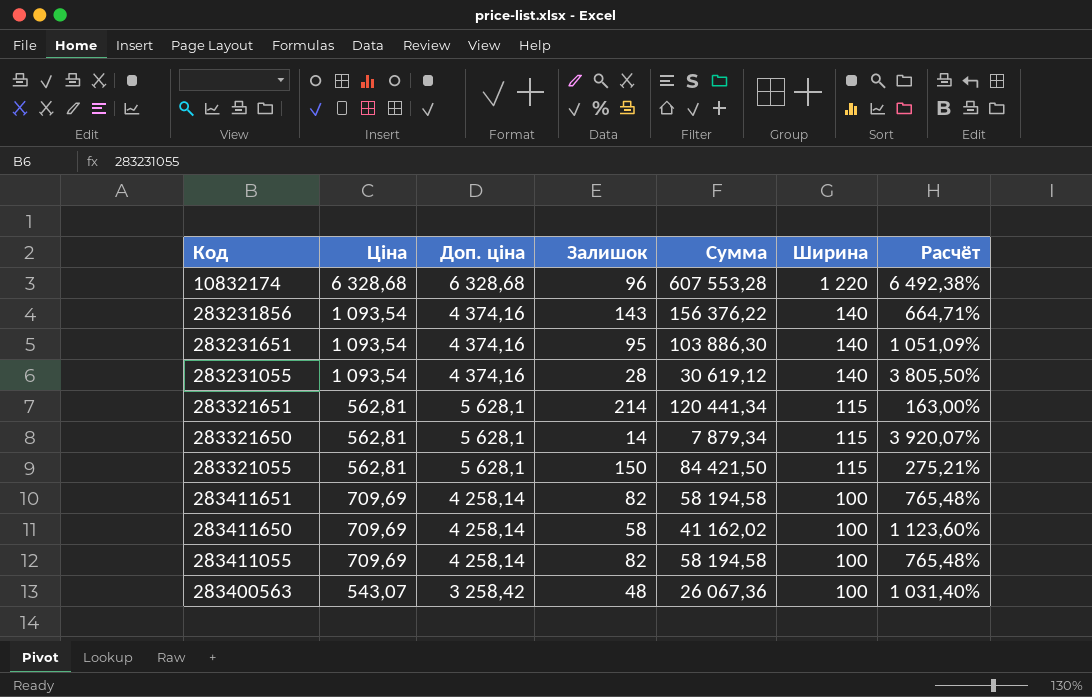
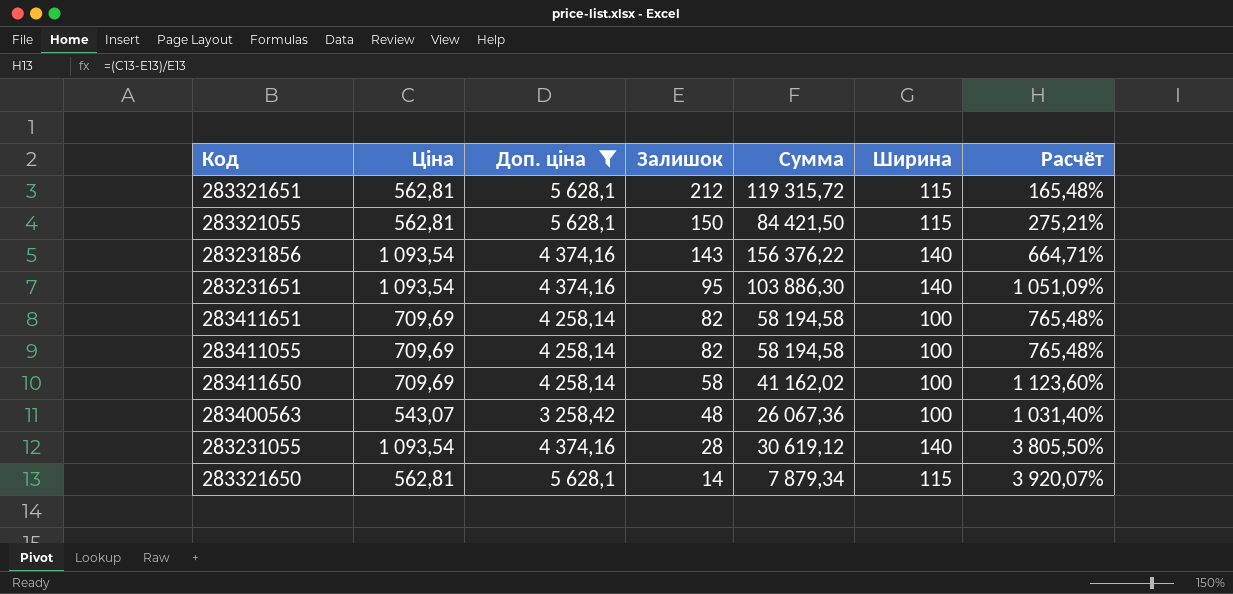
filter: none -> Доп. ціна != 6 328,68
row order: Ширина descending -> Залишок descending
283321651 | Залишок: 214 -> 212
283321651 | Сумма: 120 441,34 -> 119 315,72
283321651 | Расчёт: 163,00% -> 165,48%

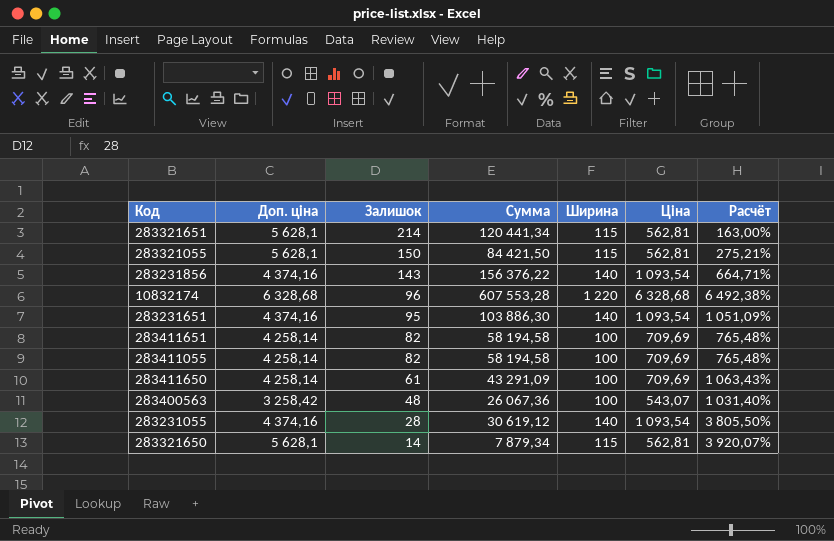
filter: Доп. ціна != 6 328,68 -> none
column Ціна | position: 2 -> 6
283321651 | Залишок: 212 -> 214
283321651 | Сумма: 119 315,72 -> 120 441,34
283321651 | Расчёт: 165,48% -> 163,00%
283411650 | Залишок: 58 -> 61
283411650 | Сумма: 41 162,02 -> 43 291,09
283411650 | Расчёт: 1 123,60% -> 1 063,43%

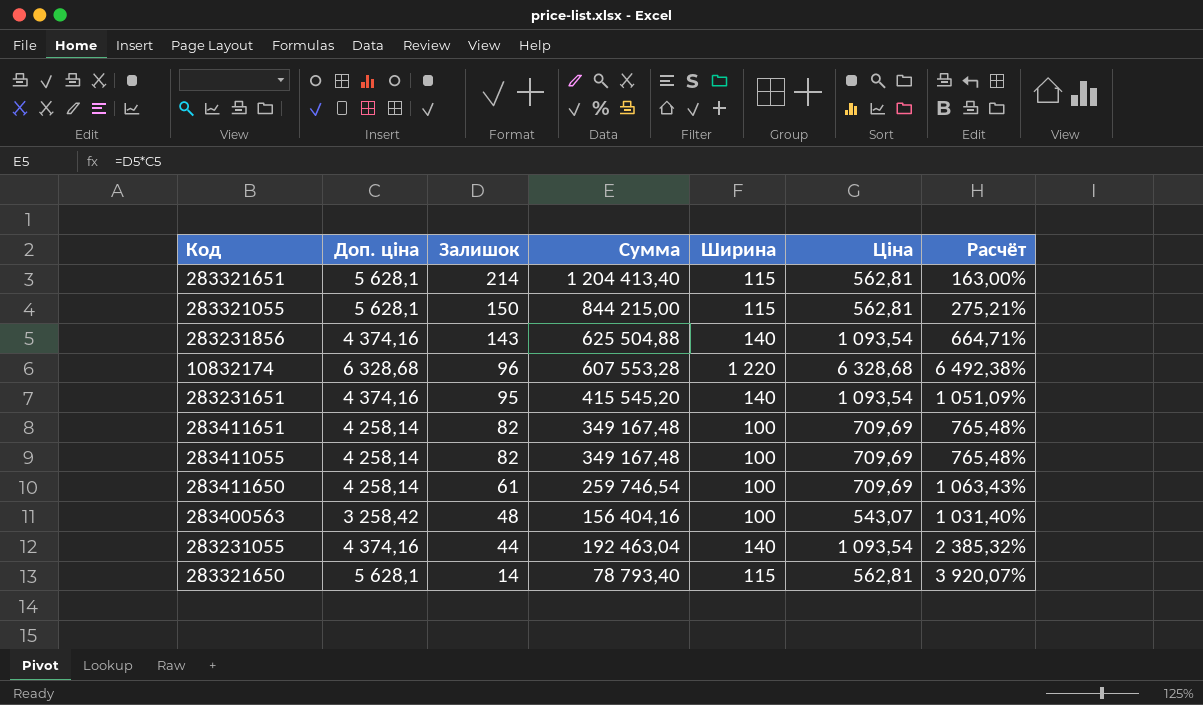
column Сумма | formula: [Залишок] * [Ціна] -> [Доп. ціна] * [Залишок]
283231055 | Залишок: 28 -> 44
283231055 | Расчёт: 3 805,50% -> 2 385,32%

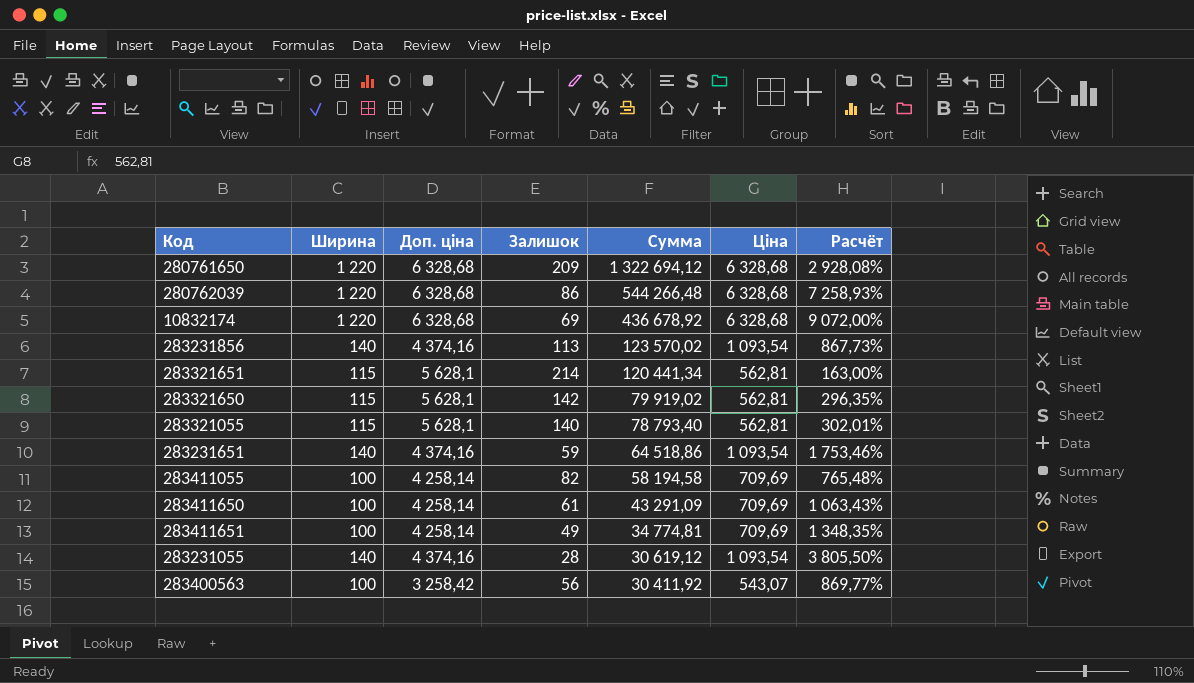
row order: Залишок descending -> Сумма descending
column Ширина | position: 5 -> 2
column Сумма | formula: [Доп. ціна] * [Залишок] -> [Залишок] * [Ціна]
row 280761650: none -> 1 220 | 6 328,68 | 209 | 1 322 694,12 | 6 328,68 | 2 928,08%
row 280762039: none -> 1 220 | 6 328,68 | 86 | 544 266,48 | 6 328,68 | 7 258,93%
10832174 | Залишок: 96 -> 69
10832174 | Расчёт: 6 492,38% -> 9 072,00%
283231856 | Залишок: 143 -> 113
283231856 | Расчёт: 664,71% -> 867,73%
283321650 | Залишок: 14 -> 142
283321650 | Расчёт: 3 920,07% -> 296,35%
283321055 | Залишок: 150 -> 140
283321055 | Расчёт: 275,21% -> 302,01%
283231651 | Залишок: 95 -> 59
283231651 | Расчёт: 1 051,09% -> 1 753,46%
283411651 | Залишок: 82 -> 49
283411651 | Расчёт: 765,48% -> 1 348,35%
283231055 | Залишок: 44 -> 28
283231055 | Расчёт: 2 385,32% -> 3 805,50%
283400563 | Залишок: 48 -> 56
283400563 | Расчёт: 1 031,40% -> 869,77%

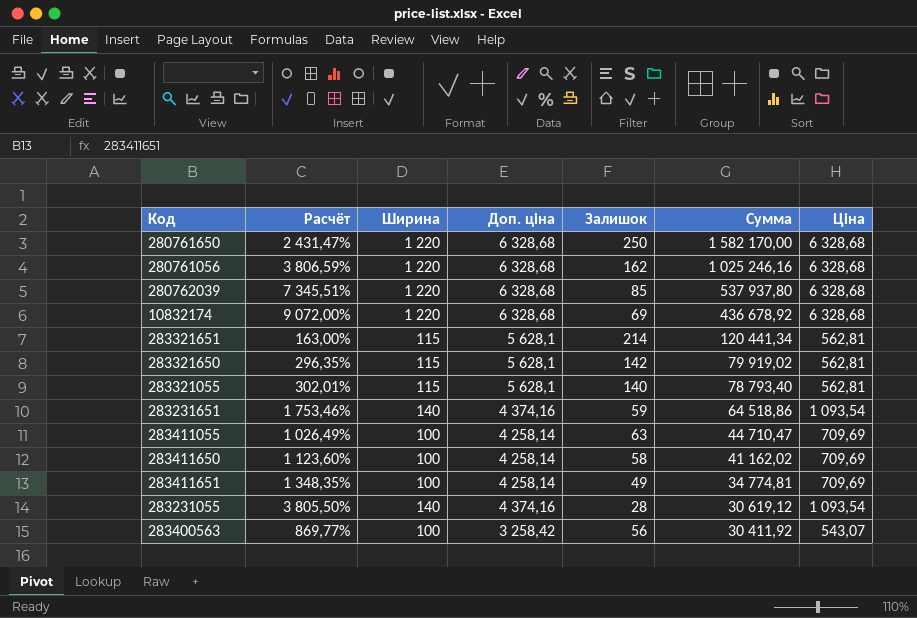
column Расчёт | position: 7 -> 2
row 283231856: 140 | 4 374,16 | 113 | 123 570,02 | 1 093,54 | 867,73% -> none
280761650 | Расчёт: 2 928,08% -> 2 431,47%
280761650 | Залишок: 209 -> 250
280761650 | Сумма: 1 322 694,12 -> 1 582 170,00
row 280761056: none -> 3 806,59% | 1 220 | 6 328,68 | 162 | 1 025 246,16 | 6 328,68
280762039 | Расчёт: 7 258,93% -> 7 345,51%
280762039 | Залишок: 86 -> 85
280762039 | Сумма: 544 266,48 -> 537 937,80
283411055 | Расчёт: 765,48% -> 1 026,49%
283411055 | Залишок: 82 -> 63
283411055 | Сумма: 58 194,58 -> 44 710,47
283411650 | Расчёт: 1 063,43% -> 1 123,60%
283411650 | Залишок: 61 -> 58
283411650 | Сумма: 43 291,09 -> 41 162,02

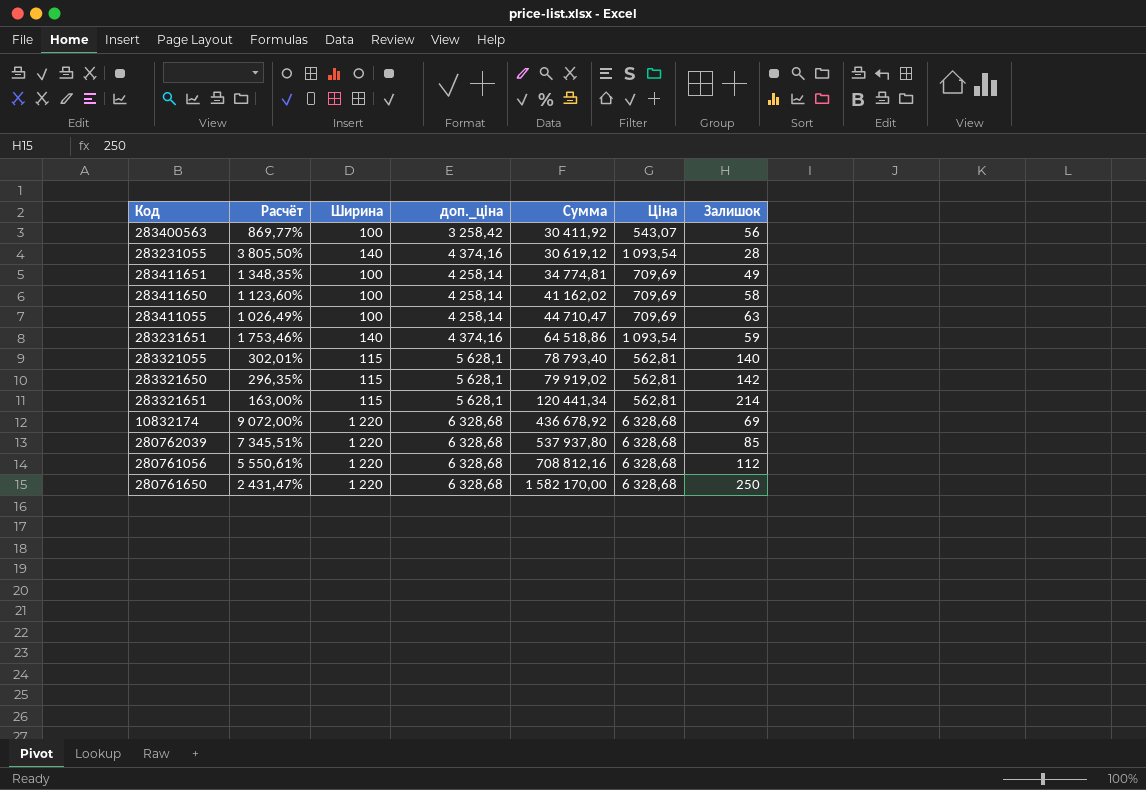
row order: Сумма descending -> Сумма ascending
column name: Доп. ціна -> доп._ціна
column Залишок | position: 5 -> 7
280761056 | Расчёт: 3 806,59% -> 5 550,61%
280761056 | Сумма: 1 025 246,16 -> 708 812,16
280761056 | Залишок: 162 -> 112

